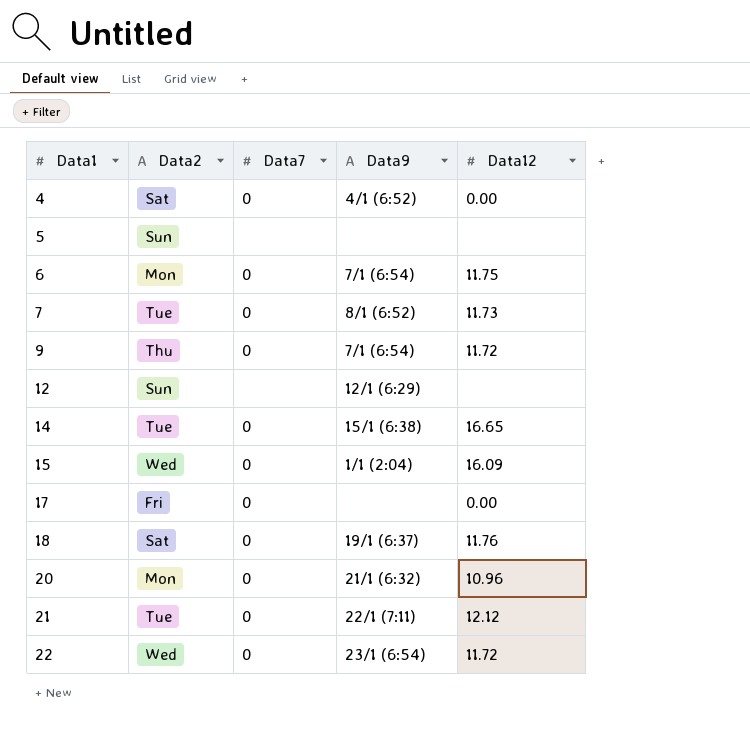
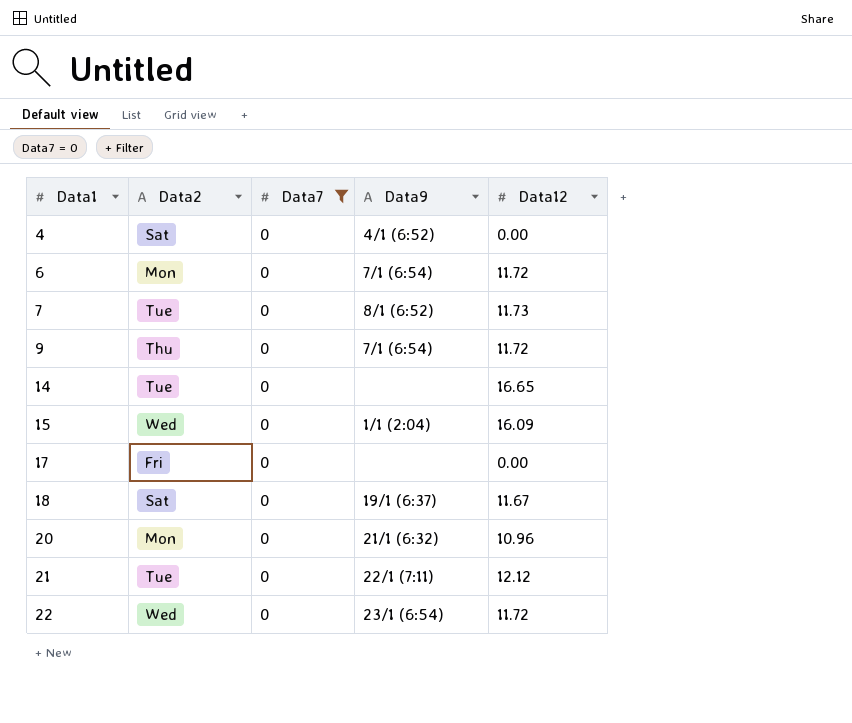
filter: none -> Data7 = 0
6 | Data12: 11.75 -> 11.72
14 | Data9: 15/1 (6:38) -> none
18 | Data12: 11.76 -> 11.67

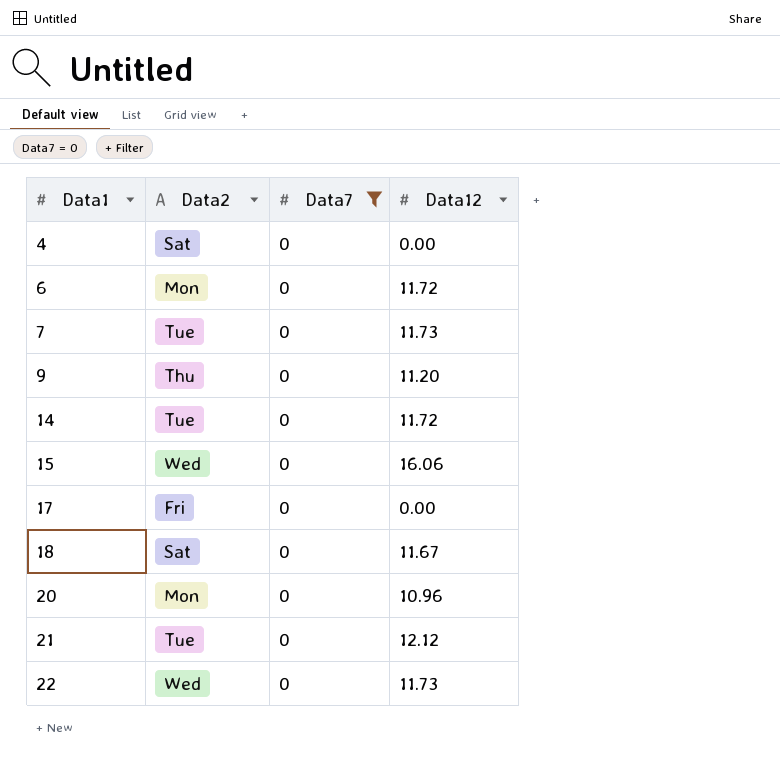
column Data9 | position: 4 -> none
9 | Data12: 11.72 -> 11.20
14 | Data12: 16.65 -> 11.72
15 | Data12: 16.09 -> 16.06
22 | Data12: 11.72 -> 11.73

